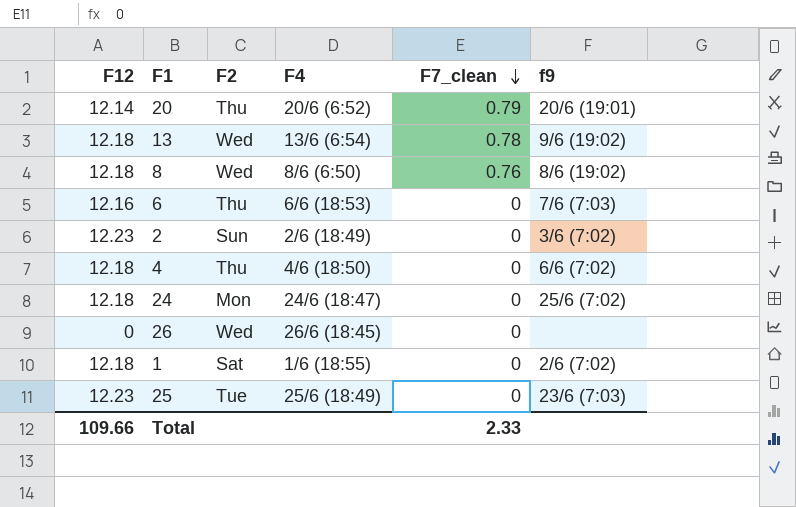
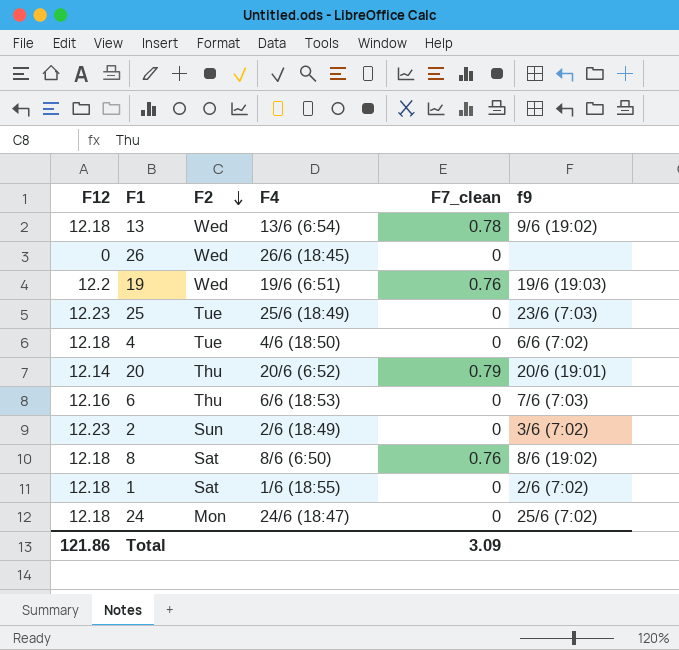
row order: F7_clean descending -> F2 descending
row 19: none -> 12.2 | Wed | 19/6 (6:51) | 0.76 | 19/6 (19:03)
4 | F2: Thu -> Tue
8 | F2: Wed -> Sat
Total | F12: 109.66 -> 121.86
Total | F7_clean: 2.33 -> 3.09

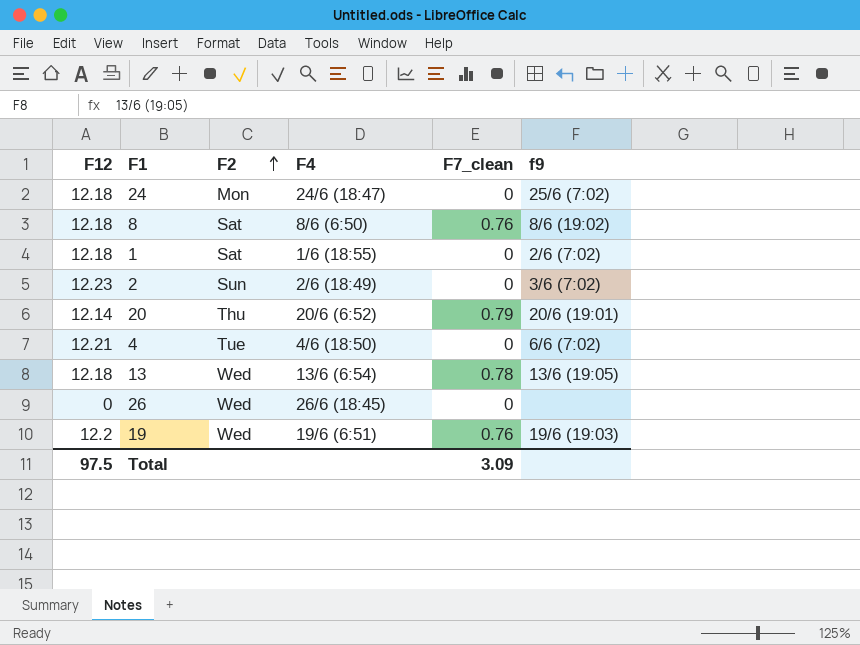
row order: F2 descending -> F2 ascending
row 25: 12.23 | Tue | 25/6 (18:49) | 0 | 23/6 (7:03) -> none
row 6: 12.16 | Thu | 6/6 (18:53) | 0 | 7/6 (7:03) -> none
4 | F12: 12.18 -> 12.21
13 | f9: 9/6 (19:02) -> 13/6 (19:05)
Total | F12: 121.86 -> 97.5

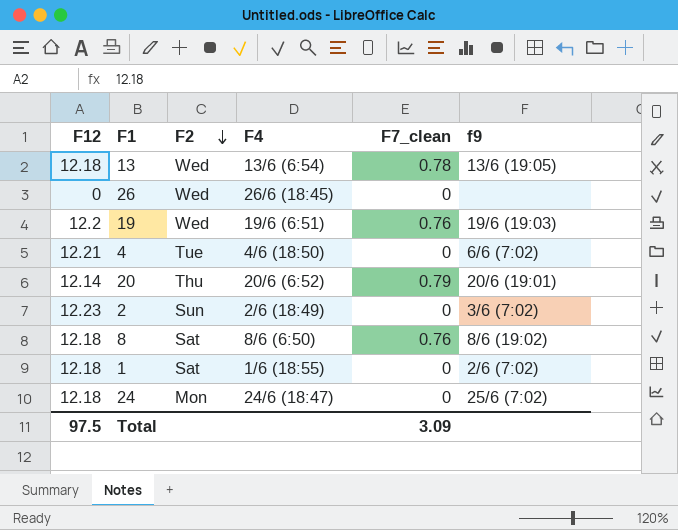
row order: F2 ascending -> F2 descending

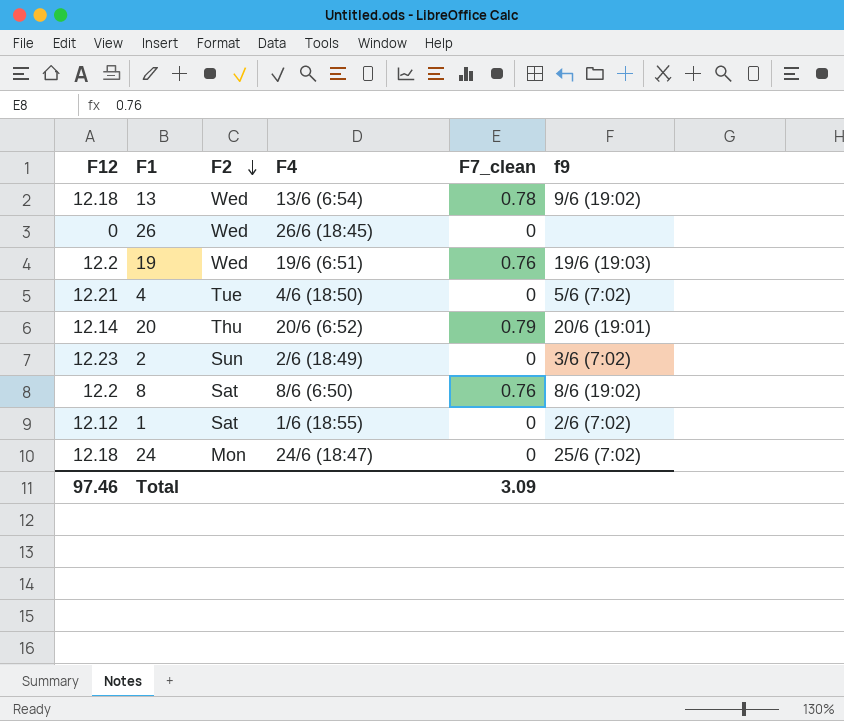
13 | f9: 13/6 (19:05) -> 9/6 (19:02)
4 | f9: 6/6 (7:02) -> 5/6 (7:02)
8 | F12: 12.18 -> 12.2
1 | F12: 12.18 -> 12.12
Total | F12: 97.5 -> 97.46

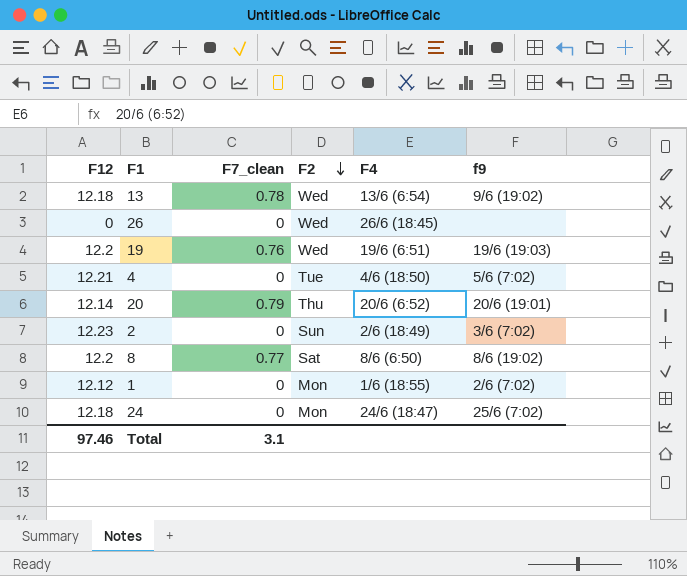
column F7_clean | position: 5 -> 3
8 | F7_clean: 0.76 -> 0.77
1 | F2: Sat -> Mon
Total | F7_clean: 3.09 -> 3.1

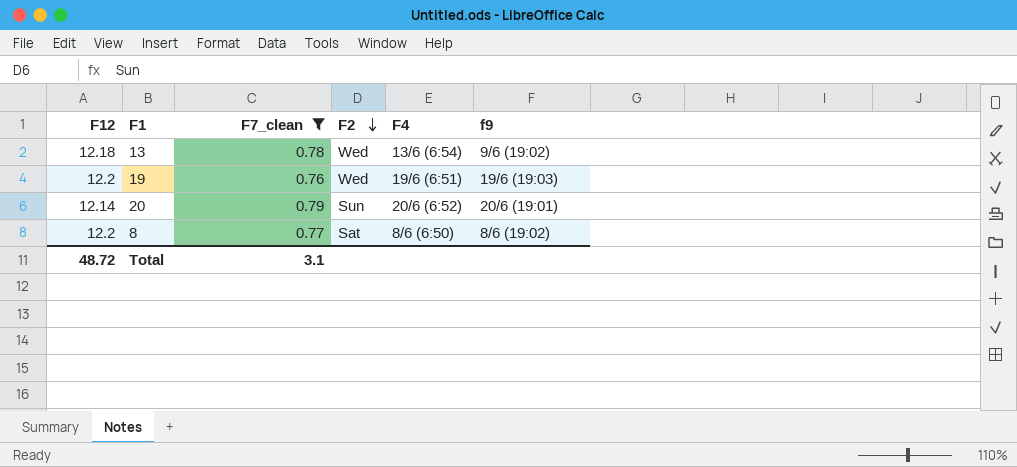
filter: none -> F7_clean != 0
20 | F2: Thu -> Sun
Total | F12: 97.46 -> 48.72

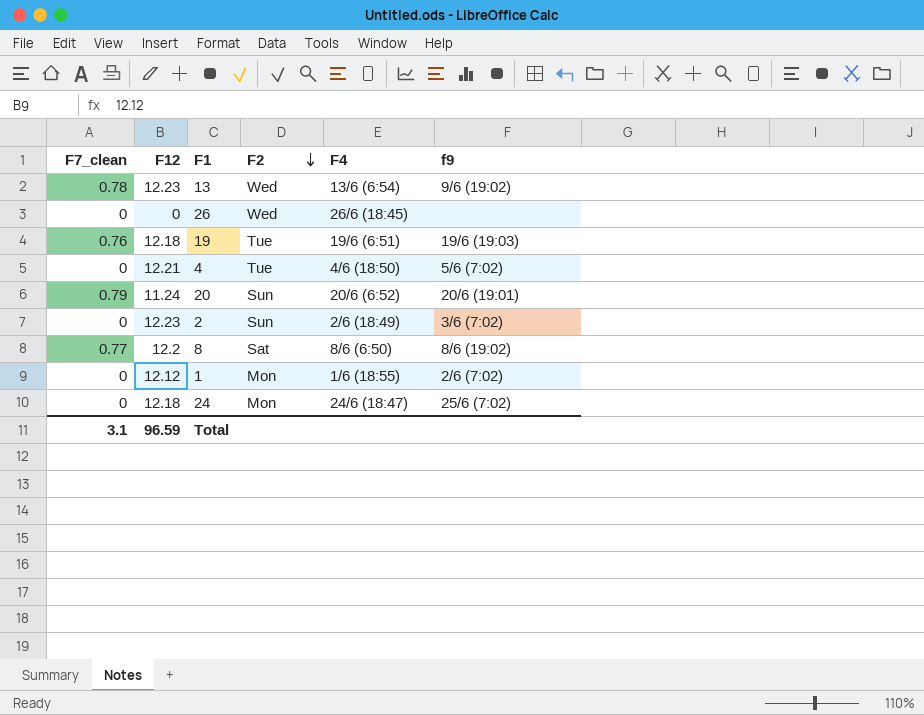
filter: F7_clean != 0 -> none
column F7_clean | position: 3 -> 1
13 | F12: 12.18 -> 12.23
19 | F12: 12.2 -> 12.18
19 | F2: Wed -> Tue
20 | F12: 12.14 -> 11.24
Total | F12: 48.72 -> 96.59

